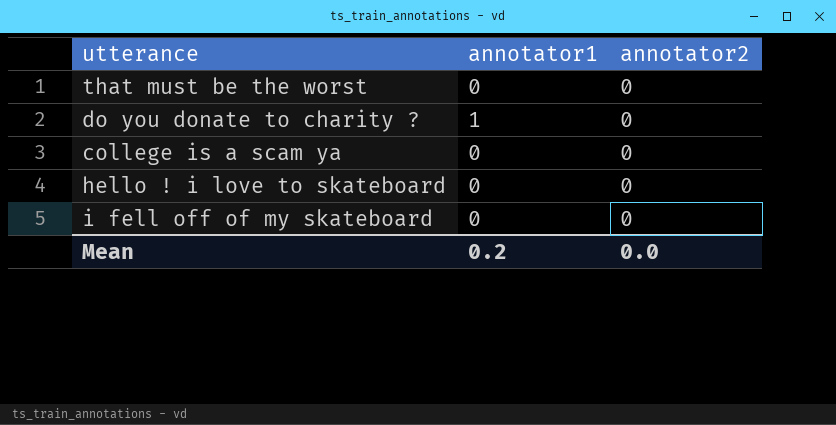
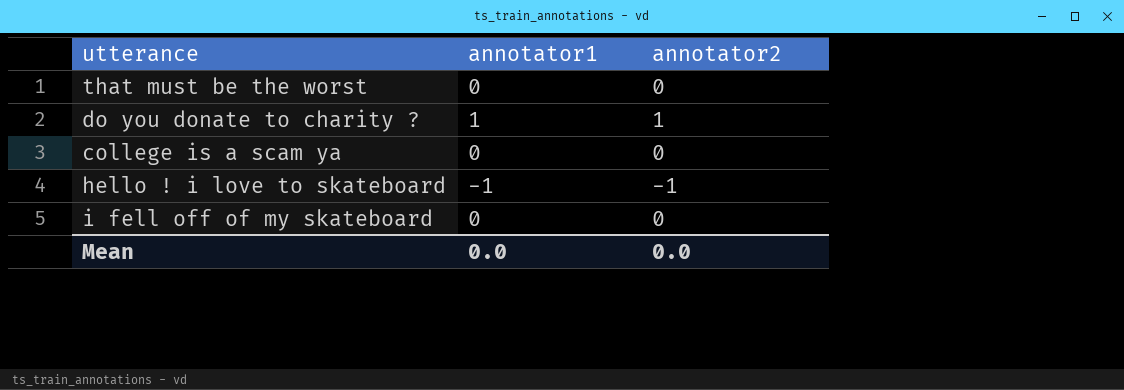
do you donate to charity ? | annotator2: 0 -> 1
hello ! i love to skateboard | annotator1: 0 -> -1
hello ! i love to skateboard | annotator2: 0 -> -1
Mean | annotator1: 0.2 -> 0.0

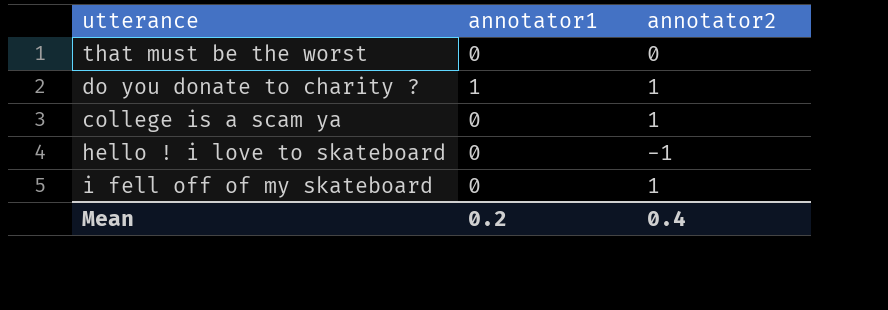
college is a scam ya | annotator2: 0 -> 1
hello ! i love to skateboard | annotator1: -1 -> 0
i fell off of my skateboard | annotator2: 0 -> 1
Mean | annotator1: 0.0 -> 0.2
Mean | annotator2: 0.0 -> 0.4

